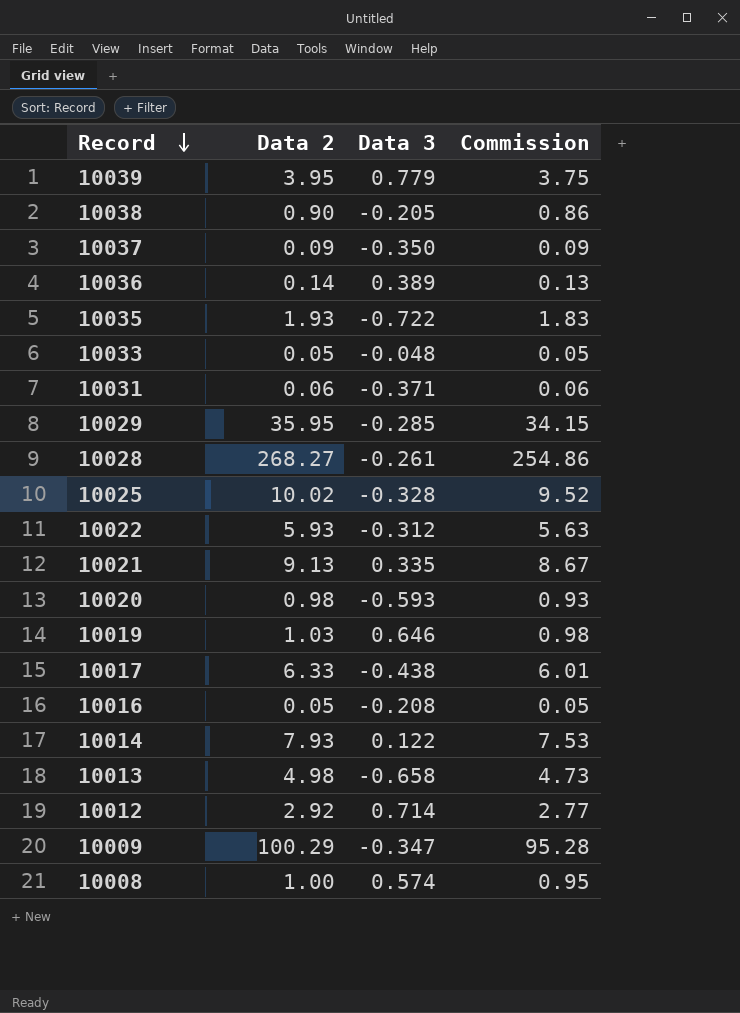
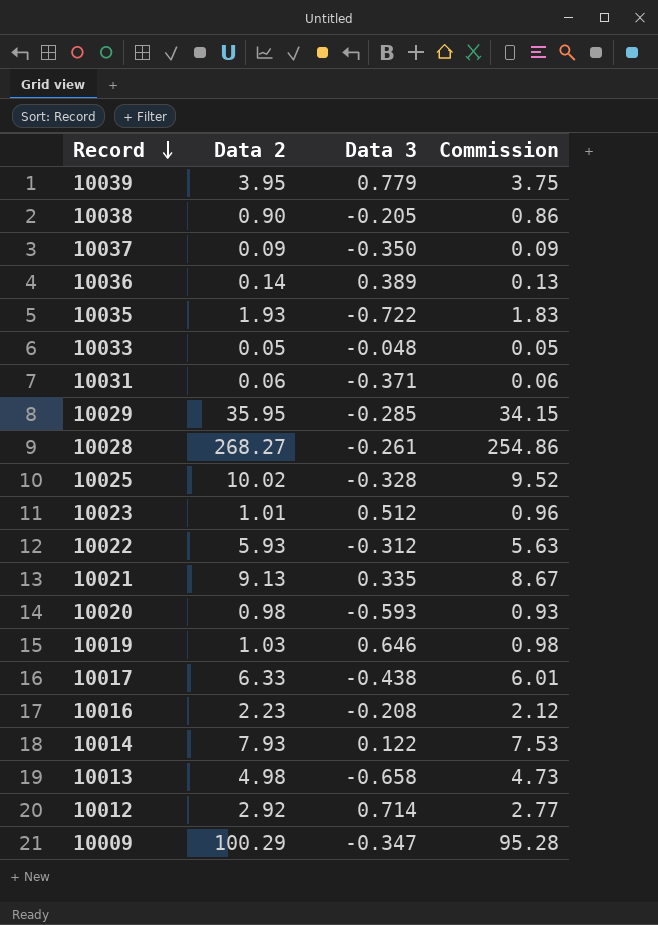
row 10008: 1.00 | 0.574 | 0.95 -> none
row 10023: none -> 1.01 | 0.512 | 0.96
10016 | Data 2: 0.05 -> 2.23
10016 | Commission: 0.05 -> 2.12

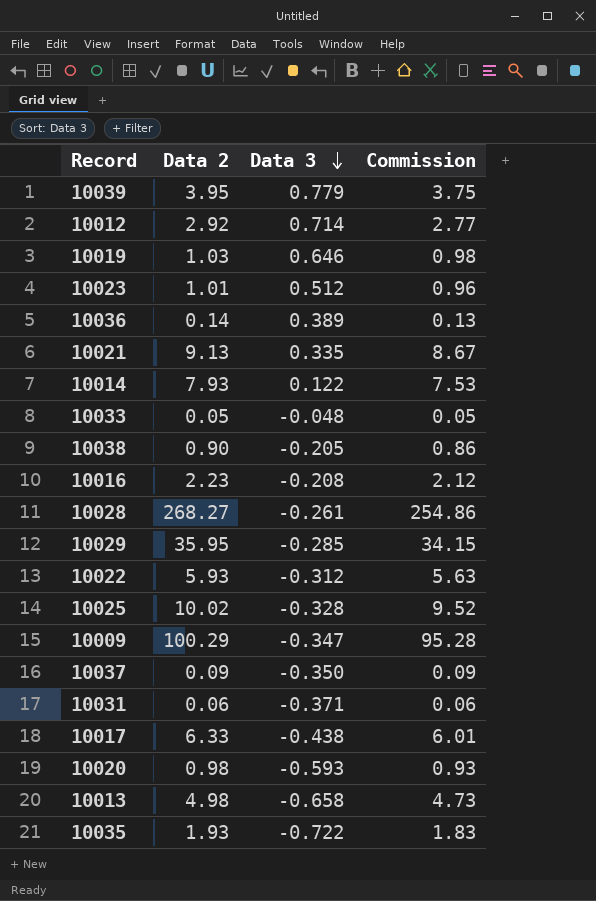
row order: Record descending -> Data 3 descending

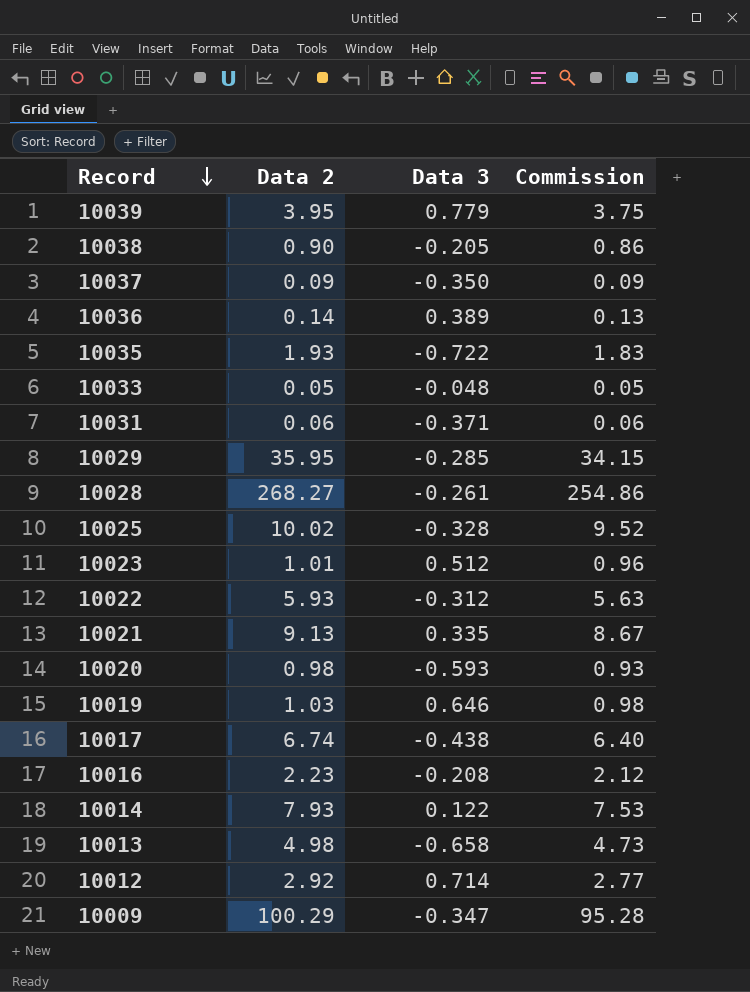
row order: Data 3 descending -> Record descending
10017 | Data 2: 6.33 -> 6.74
10017 | Commission: 6.01 -> 6.40

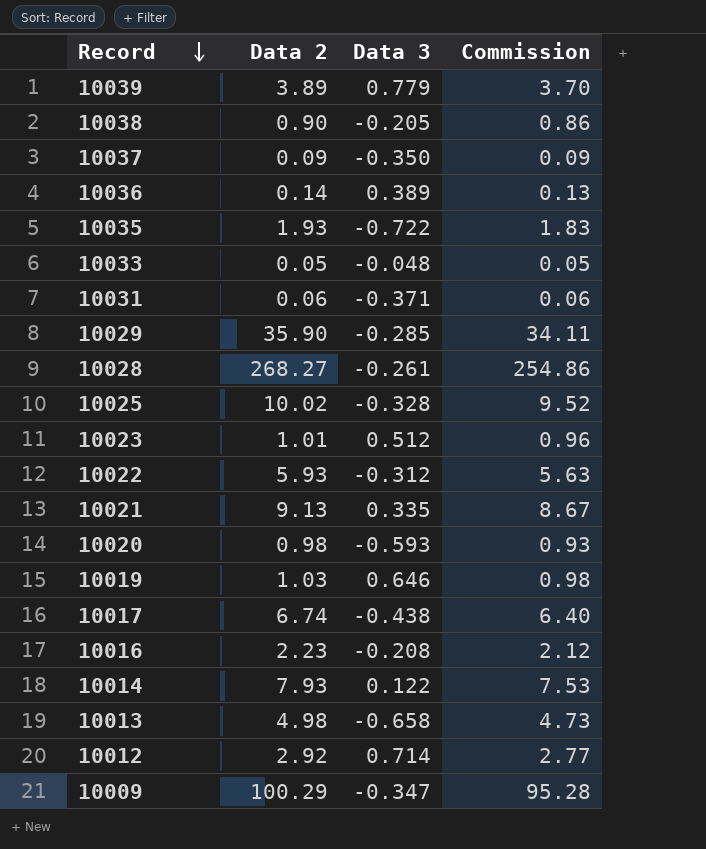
10039 | Data 2: 3.95 -> 3.89
10039 | Commission: 3.75 -> 3.70
10029 | Data 2: 35.95 -> 35.90
10029 | Commission: 34.15 -> 34.11

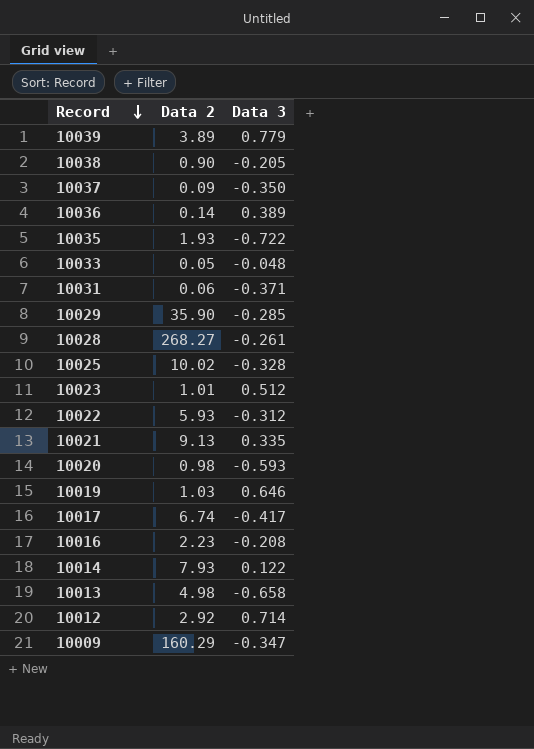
column Commission | formula: [Data 2] * 0.95 -> none
10017 | Data 3: -0.438 -> -0.417
10009 | Data 2: 100.29 -> 160.29

